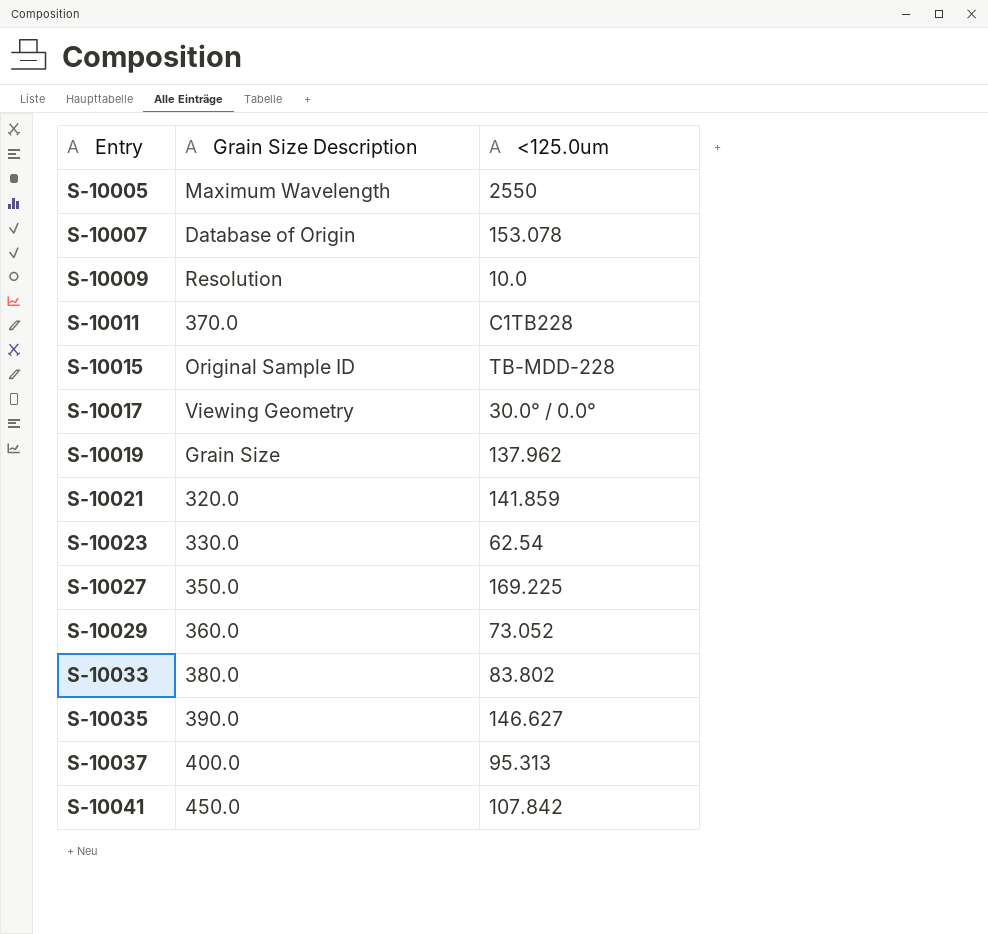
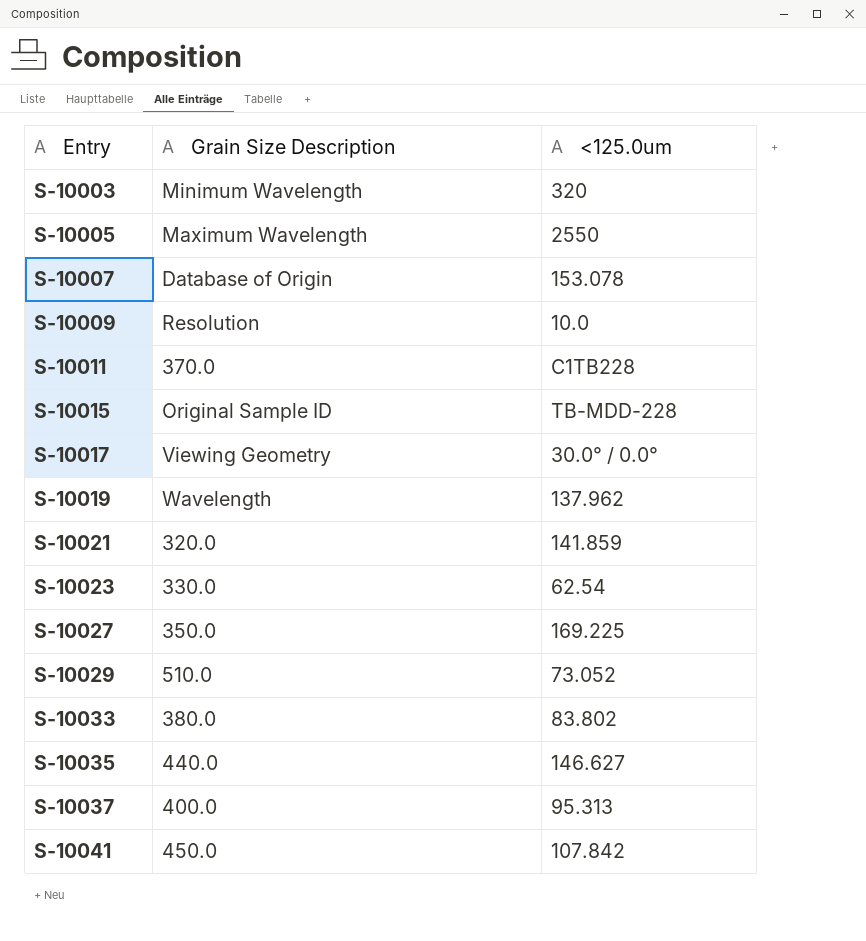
row S-10003: none -> Minimum Wavelength | 320
S-10019 | Grain Size Description: Grain Size -> Wavelength
S-10029 | Grain Size Description: 360.0 -> 510.0
S-10035 | Grain Size Description: 390.0 -> 440.0

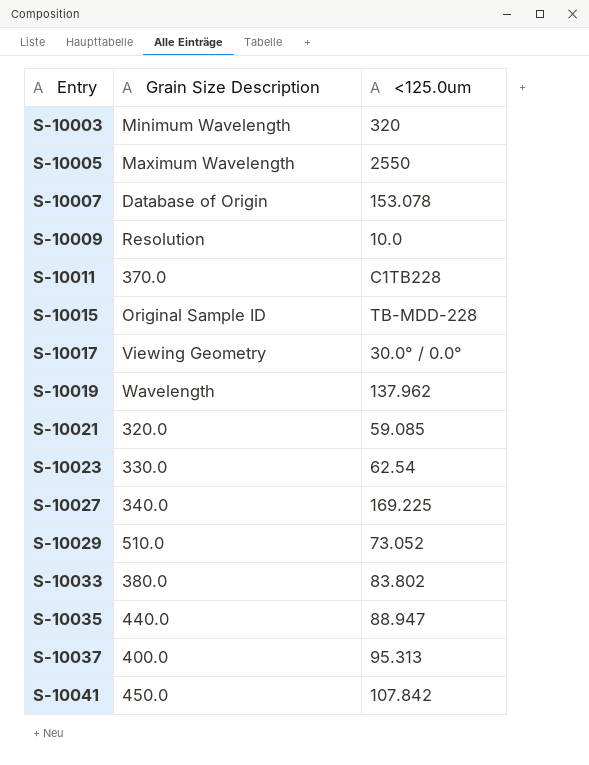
S-10021 | <125.0um: 141.859 -> 59.085
S-10027 | Grain Size Description: 350.0 -> 340.0
S-10035 | <125.0um: 146.627 -> 88.947

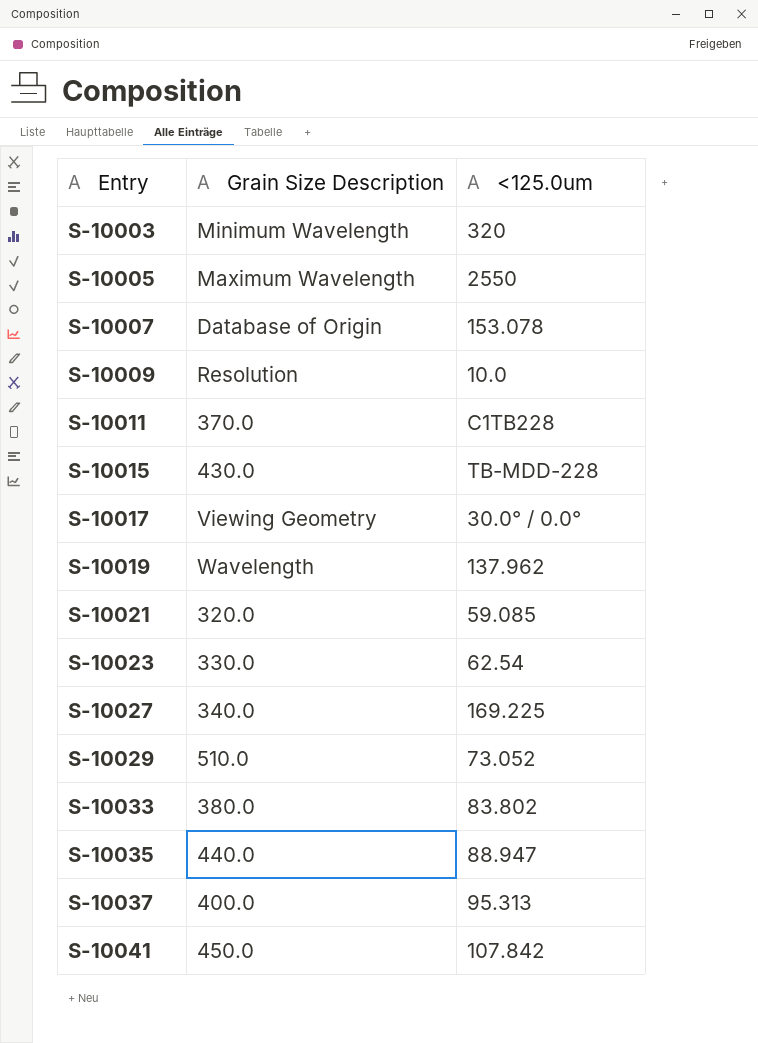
S-10015 | Grain Size Description: Original Sample ID -> 430.0

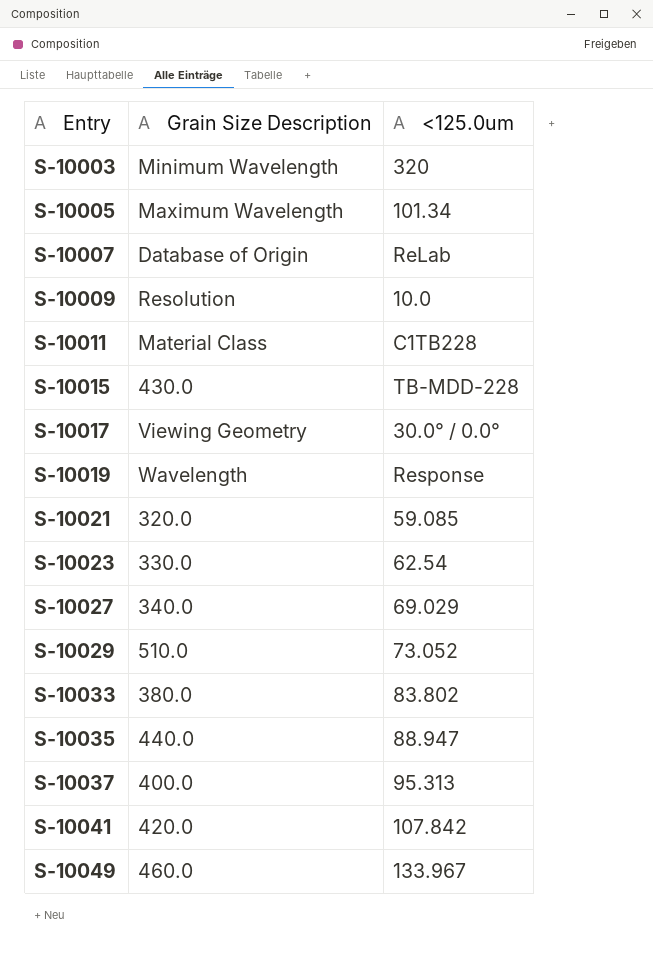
S-10005 | <125.0um: 2550 -> 101.34
S-10007 | <125.0um: 153.078 -> ReLab
S-10011 | Grain Size Description: 370.0 -> Material Class
S-10019 | <125.0um: 137.962 -> Response
S-10027 | <125.0um: 169.225 -> 69.029
S-10041 | Grain Size Description: 450.0 -> 420.0
row S-10049: none -> 460.0 | 133.967

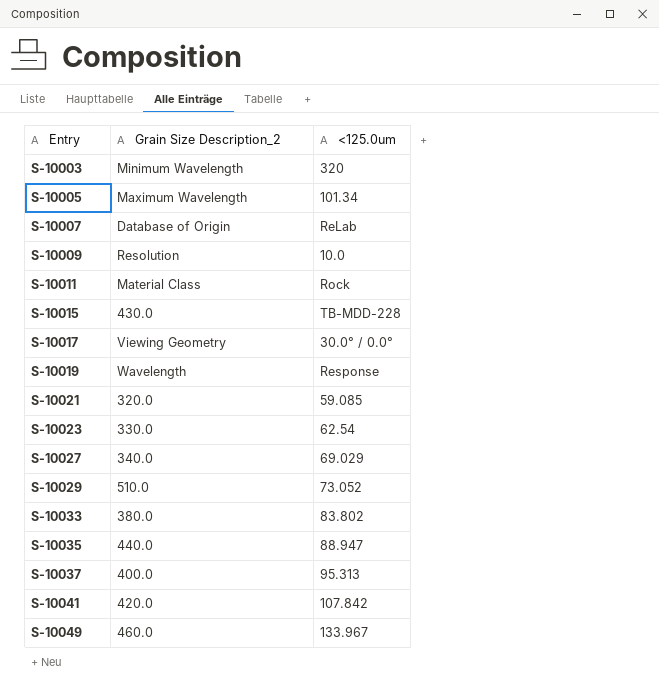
column name: Grain Size Description -> Grain Size Description_2
S-10011 | <125.0um: C1TB228 -> Rock

